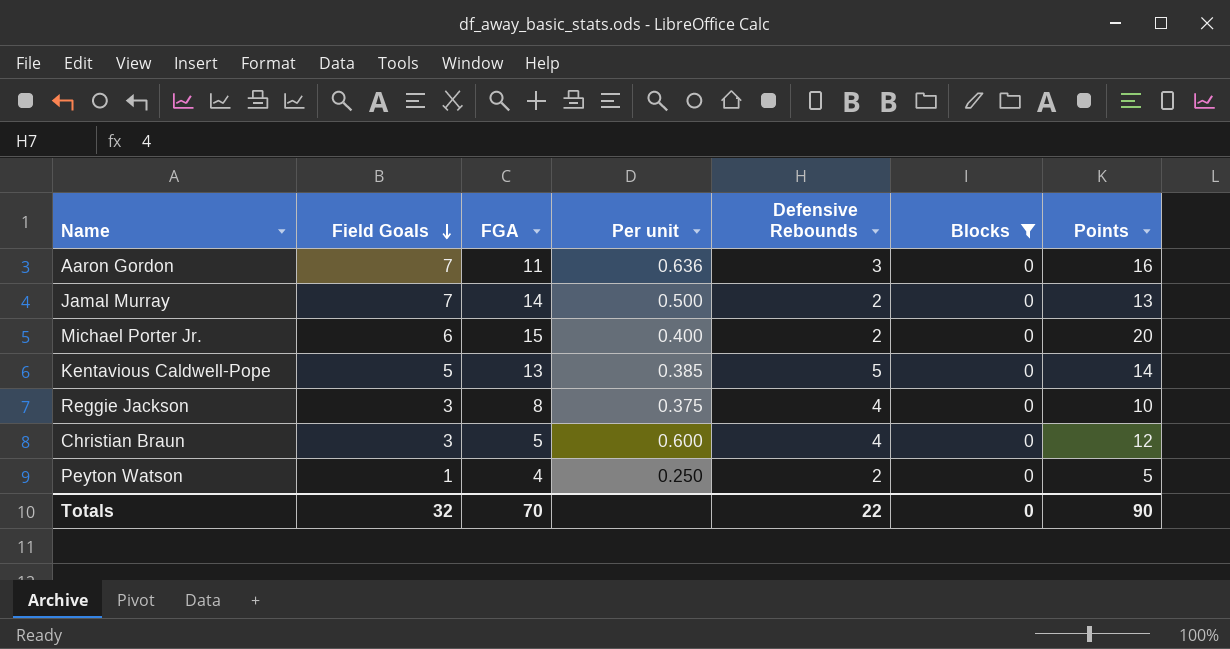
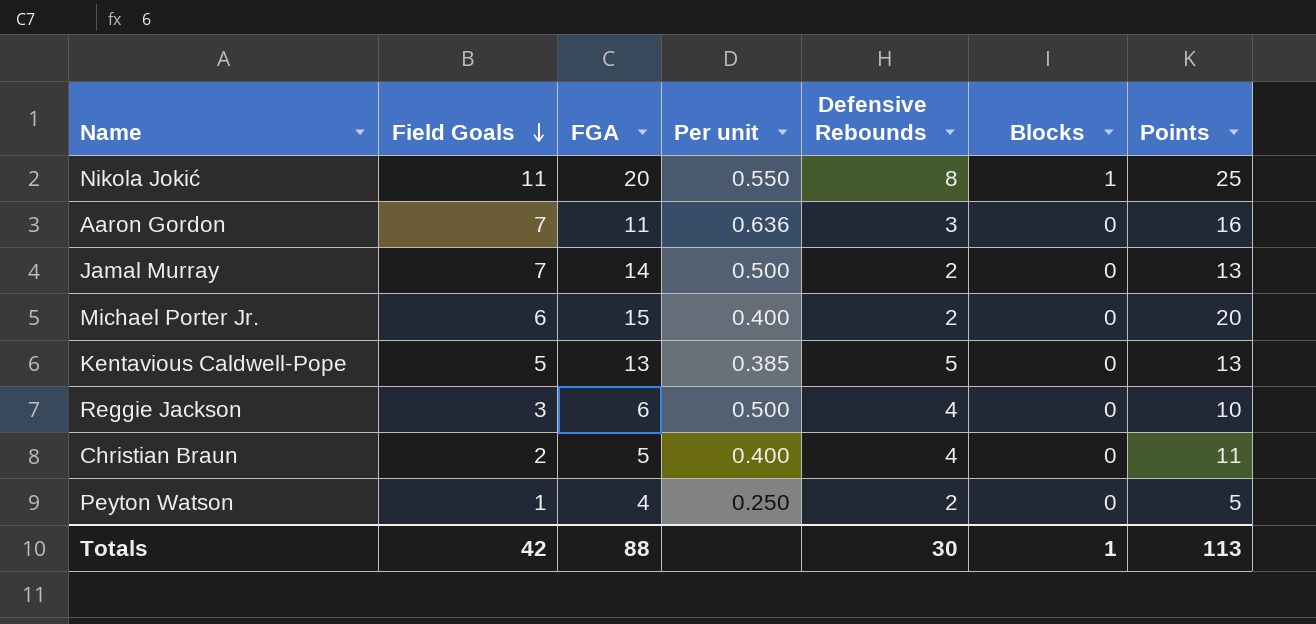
filter: Blocks = 0 -> none
Kentavious Caldwell-Pope | Points: 14 -> 13
Reggie Jackson | FGA: 8 -> 6
Reggie Jackson | Per unit: 0.375 -> 0.500
Christian Braun | Field Goals: 3 -> 2
Christian Braun | Per unit: 0.600 -> 0.400
Christian Braun | Points: 12 -> 11
Totals | Field Goals: 32 -> 42
Totals | FGA: 70 -> 88
Totals | Defensive Rebounds: 22 -> 30
Totals | Blocks: 0 -> 1
Totals | Points: 90 -> 113

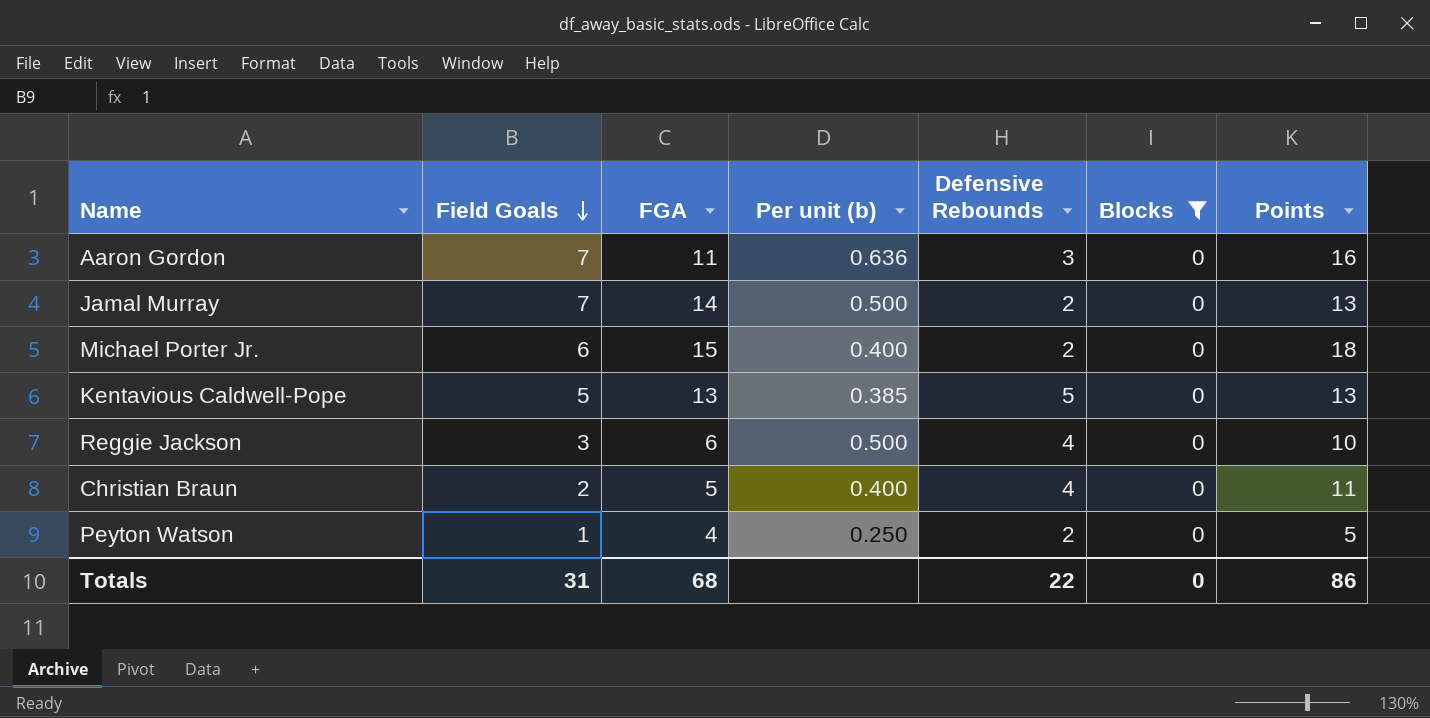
filter: none -> Blocks = 0
column name: Per unit -> Per unit (b)
Michael Porter Jr. | Points: 20 -> 18
Totals | Field Goals: 42 -> 31
Totals | FGA: 88 -> 68
Totals | Defensive Rebounds: 30 -> 22
Totals | Blocks: 1 -> 0
Totals | Points: 113 -> 86

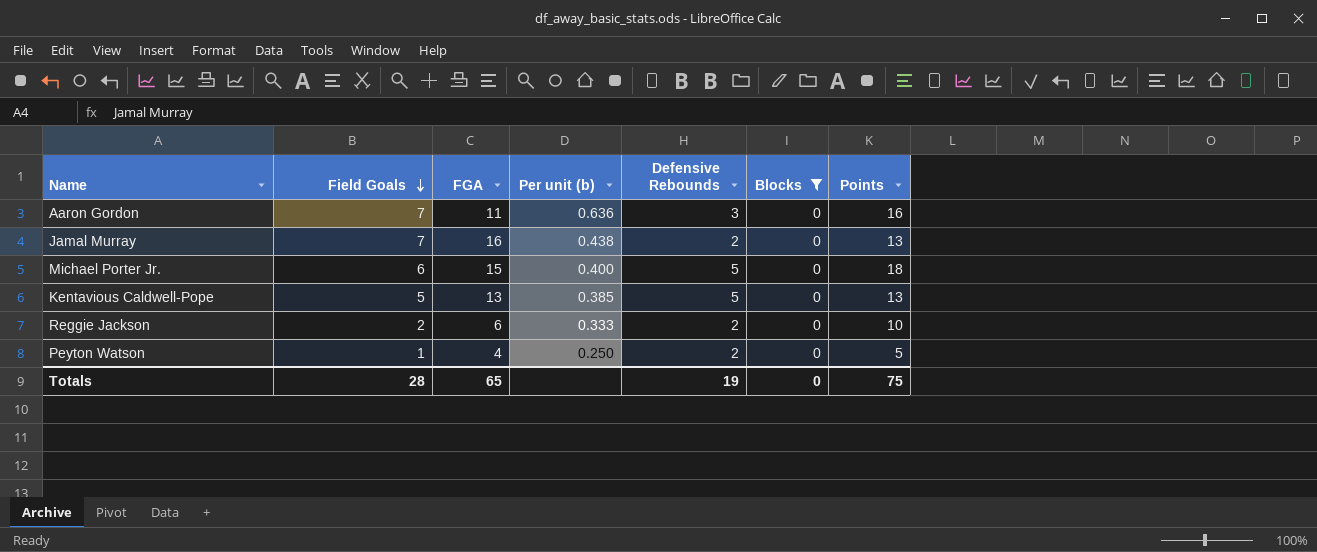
row Christian Braun: 2 | 5 | 0.400 | 4 | 0 | 11 -> none
Jamal Murray | FGA: 14 -> 16
Jamal Murray | Per unit (b): 0.500 -> 0.438
Michael Porter Jr. | Defensive Rebounds: 2 -> 5
Reggie Jackson | Field Goals: 3 -> 2
Reggie Jackson | Per unit (b): 0.500 -> 0.333
Reggie Jackson | Defensive Rebounds: 4 -> 2
Totals | Field Goals: 31 -> 28
Totals | FGA: 68 -> 65
Totals | Defensive Rebounds: 22 -> 19
Totals | Points: 86 -> 75

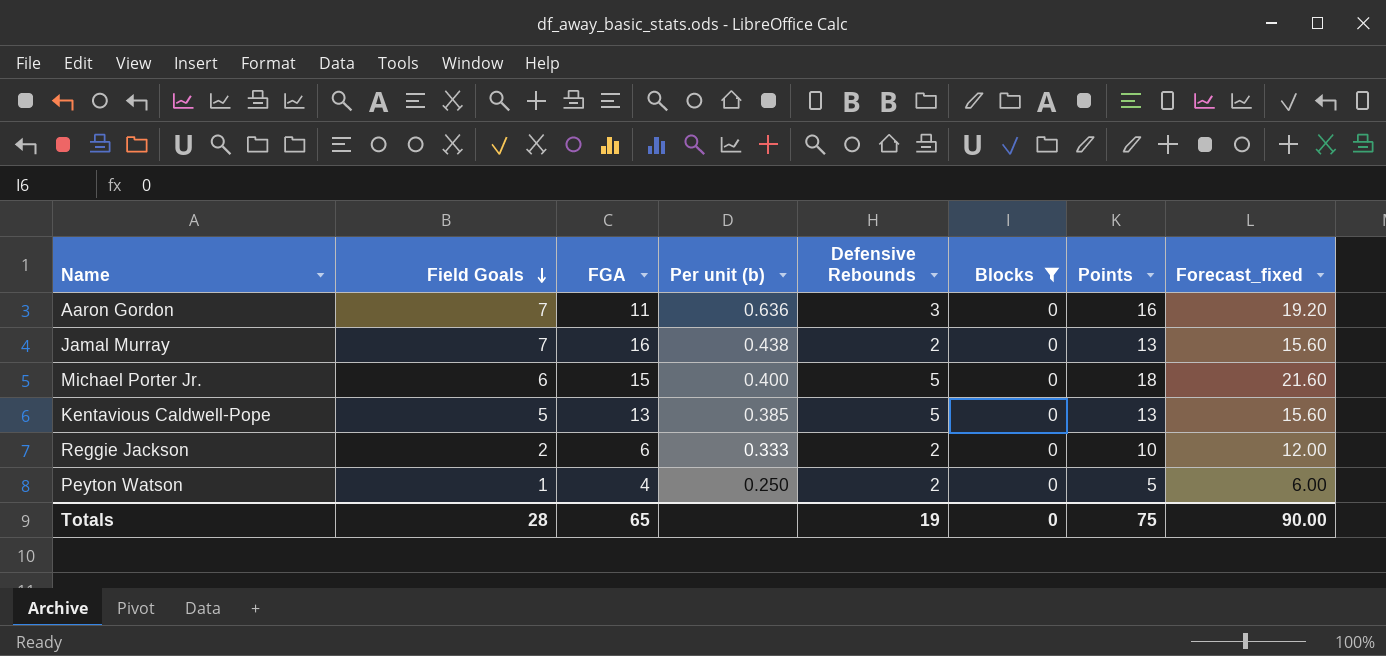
column Forecast_fixed | formula: none -> [Points] * 1.2

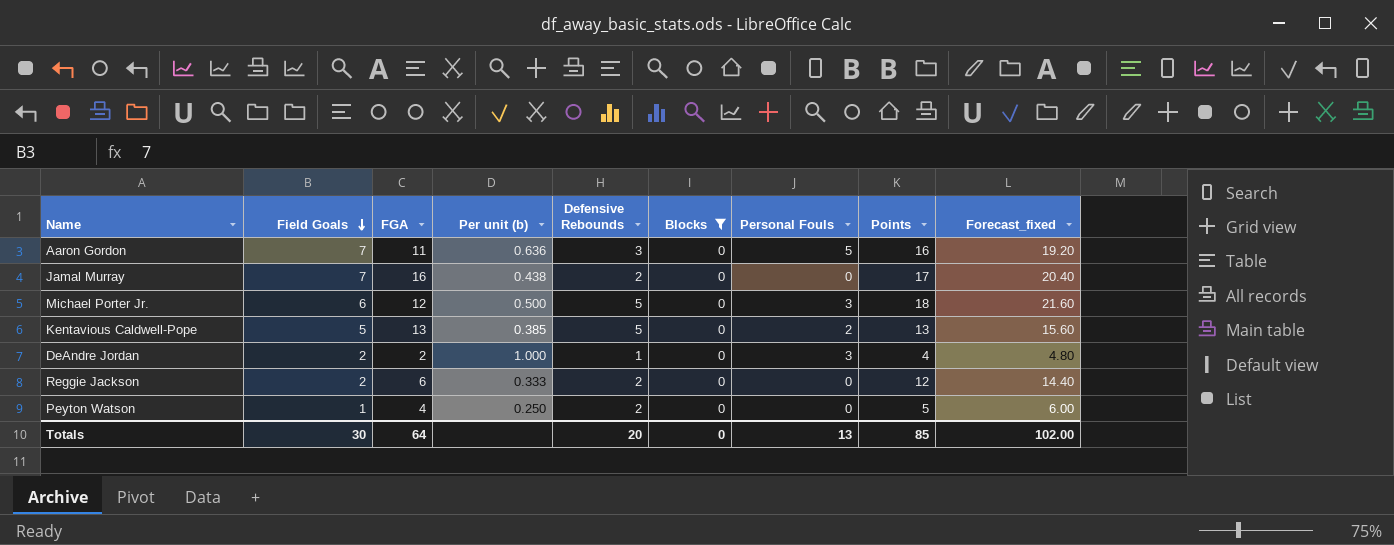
column Personal Fouls | position: none -> 7
Jamal Murray | Points: 13 -> 17
Jamal Murray | Forecast_fixed: 15.60 -> 20.40
Michael Porter Jr. | FGA: 15 -> 12
Michael Porter Jr. | Per unit (b): 0.400 -> 0.500
row DeAndre Jordan: none -> 2 | 2 | 1.000 | 1 | 0 | 3 | 4 | 4.80
Reggie Jackson | Points: 10 -> 12
Reggie Jackson | Forecast_fixed: 12.00 -> 14.40
Totals | Field Goals: 28 -> 30
Totals | FGA: 65 -> 64
Totals | Defensive Rebounds: 19 -> 20
Totals | Points: 75 -> 85
Totals | Forecast_fixed: 90.00 -> 102.00

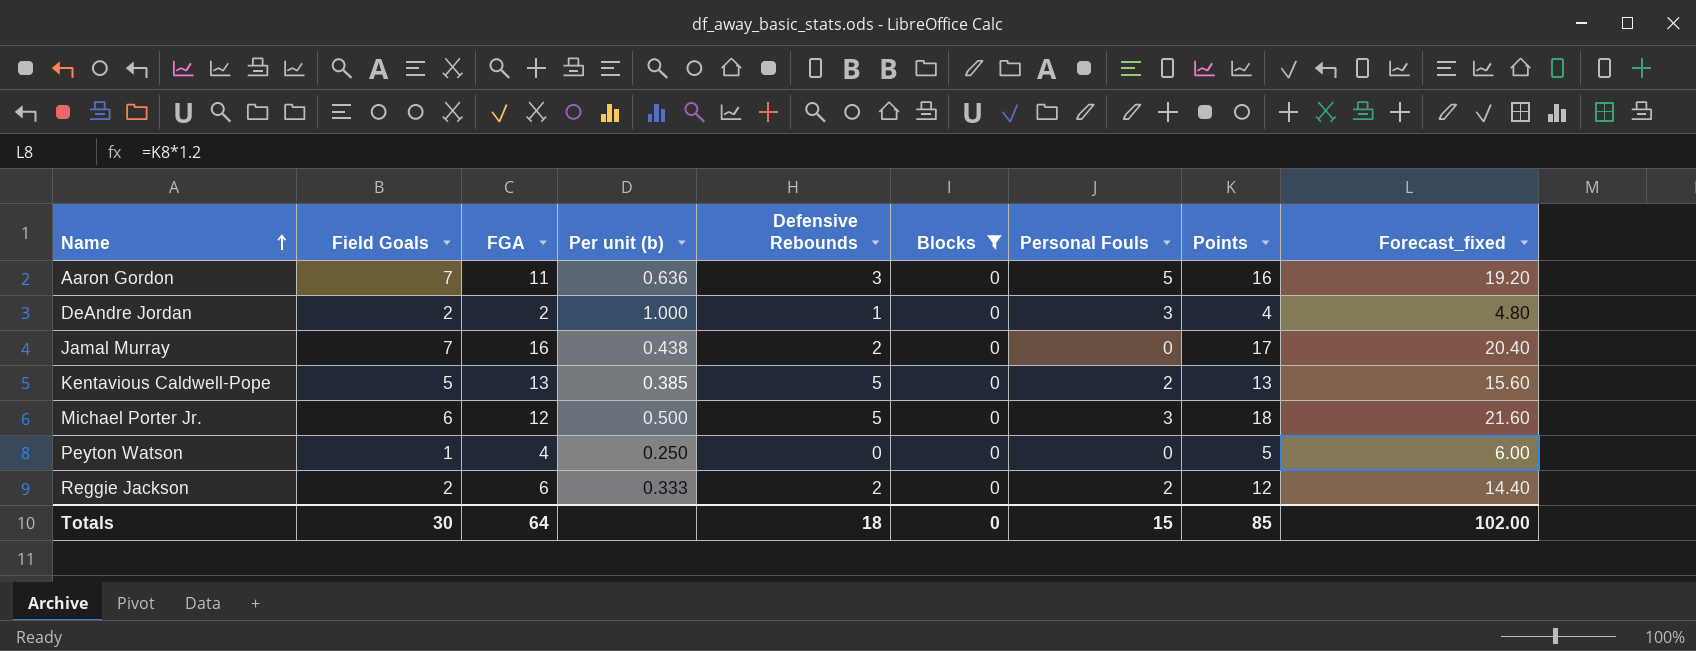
row order: Field Goals descending -> Name ascending
Peyton Watson | Defensive Rebounds: 2 -> 0
Reggie Jackson | Personal Fouls: 0 -> 2
Totals | Defensive Rebounds: 20 -> 18
Totals | Personal Fouls: 13 -> 15

